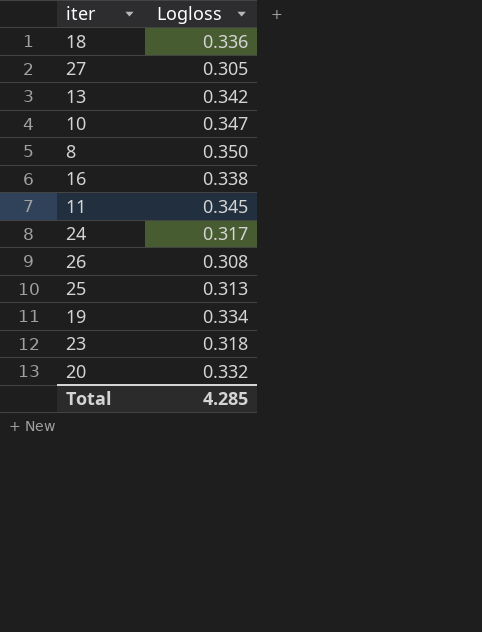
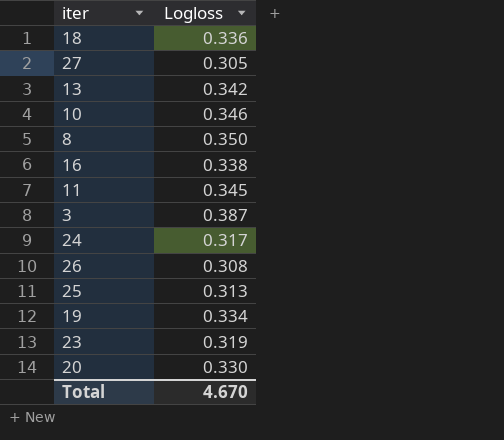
10 | Logloss: 0.347 -> 0.346
row 3: none -> 0.387
23 | Logloss: 0.318 -> 0.319
20 | Logloss: 0.332 -> 0.330
Total | Logloss: 4.285 -> 4.670

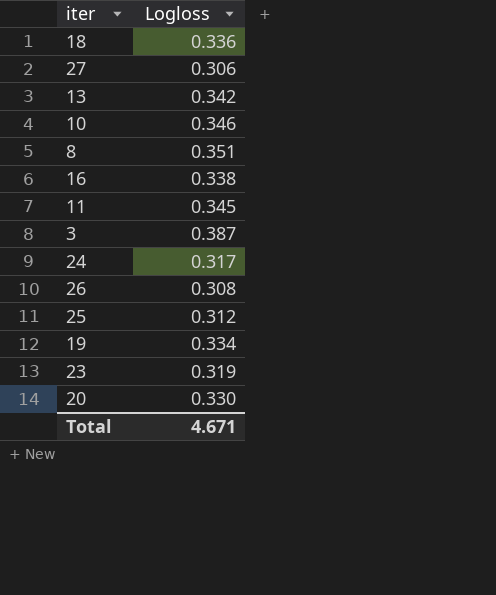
27 | Logloss: 0.305 -> 0.306
8 | Logloss: 0.350 -> 0.351
25 | Logloss: 0.313 -> 0.312
Total | Logloss: 4.670 -> 4.671

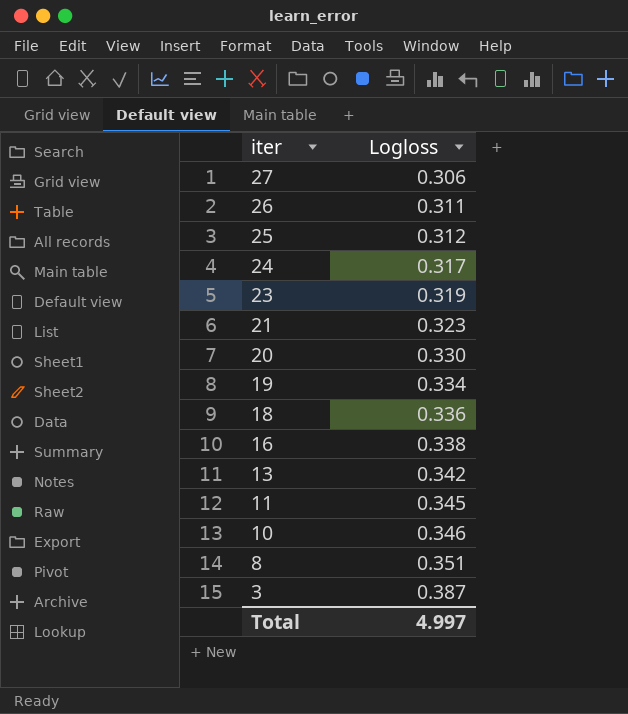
row order: none -> iter descending
26 | Logloss: 0.308 -> 0.311
row 21: none -> 0.323
Total | Logloss: 4.671 -> 4.997

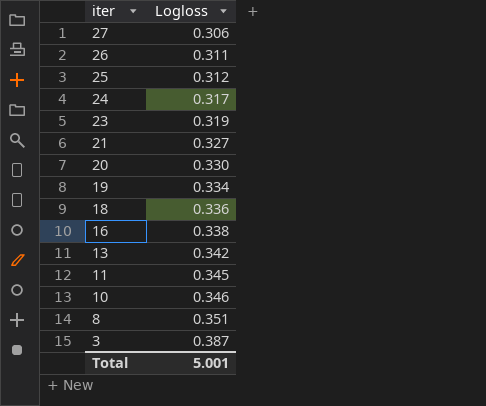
21 | Logloss: 0.323 -> 0.327
Total | Logloss: 4.997 -> 5.001

